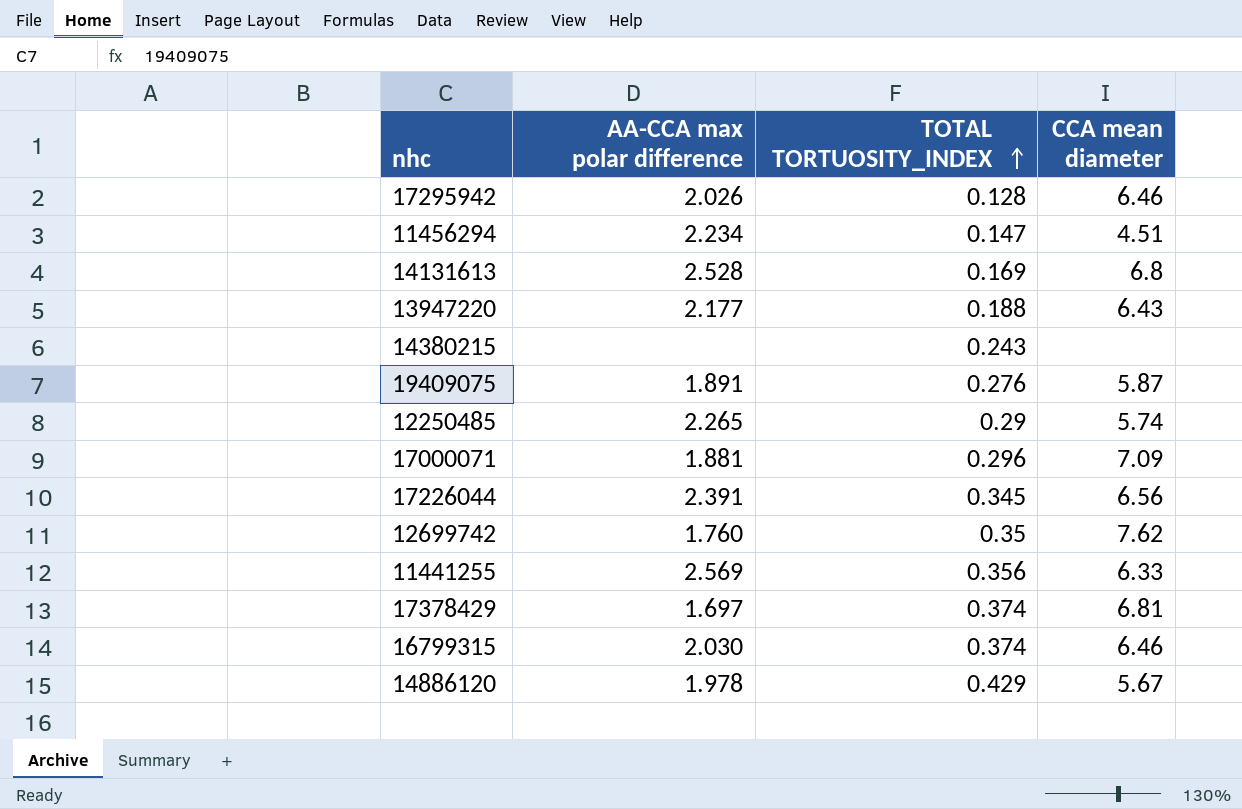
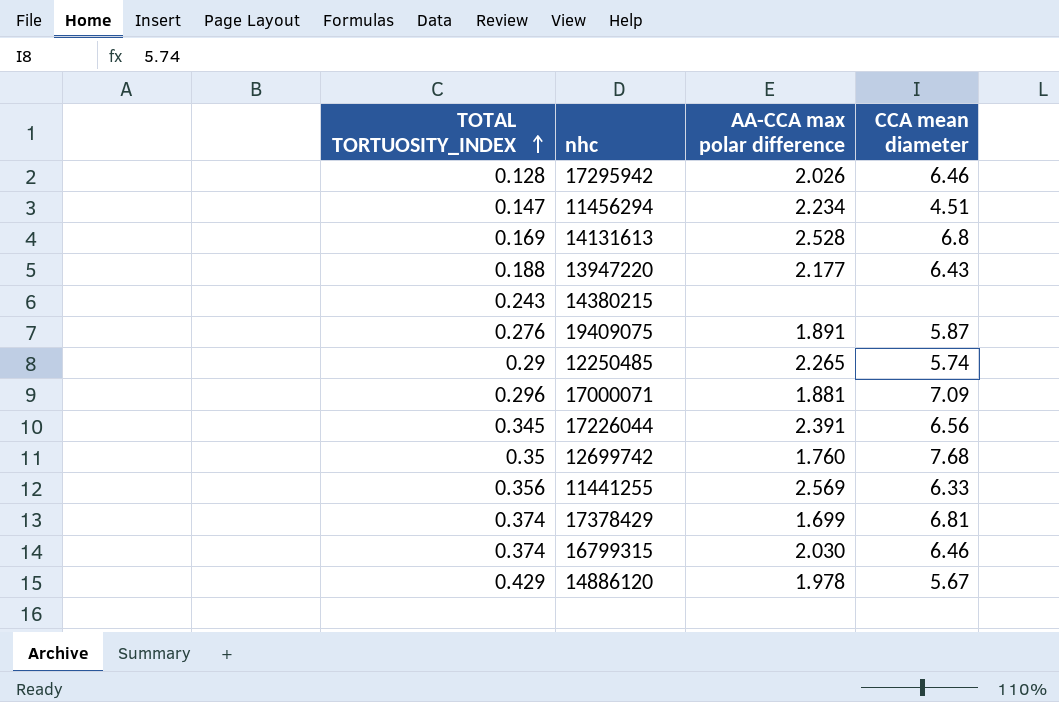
column TOTAL TORTUOSITY_INDEX | position: 3 -> 1
12699742 | CCA mean diameter: 7.62 -> 7.68
17378429 | AA-CCA max polar difference: 1.697 -> 1.699

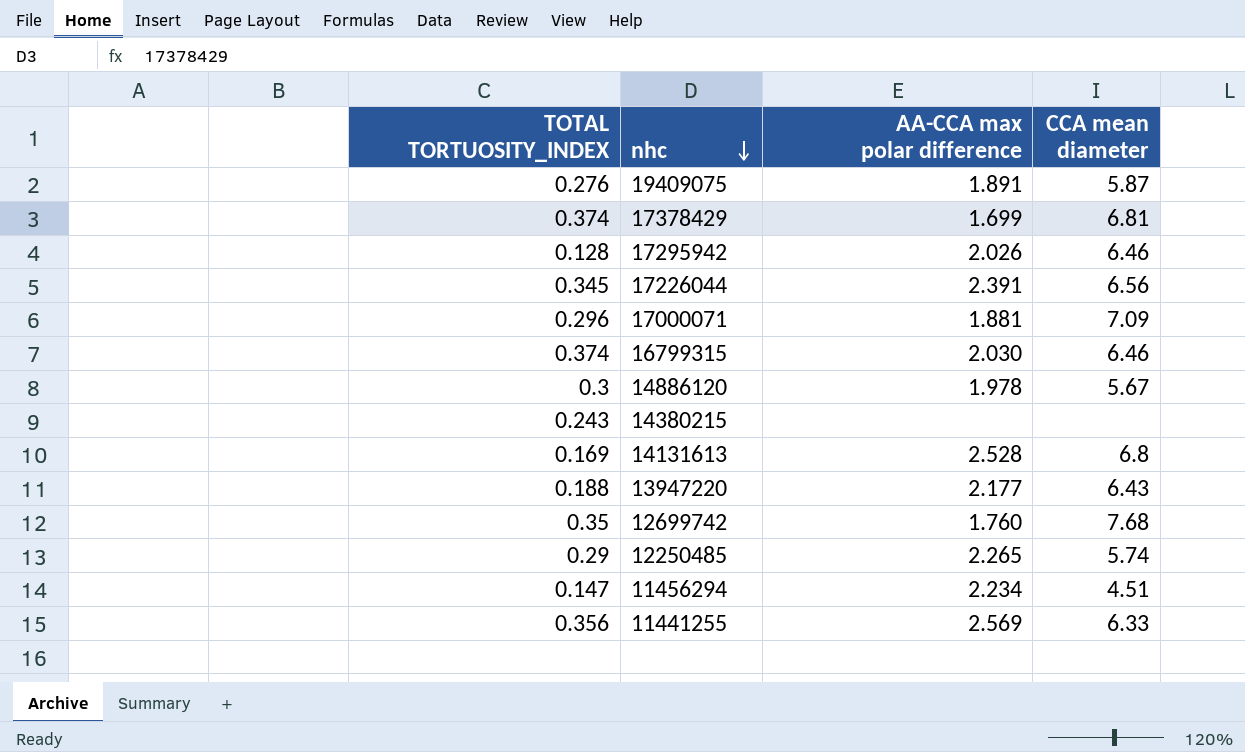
row order: TOTAL TORTUOSITY_INDEX ascending -> nhc descending
14886120 | TOTAL TORTUOSITY_INDEX: 0.429 -> 0.3

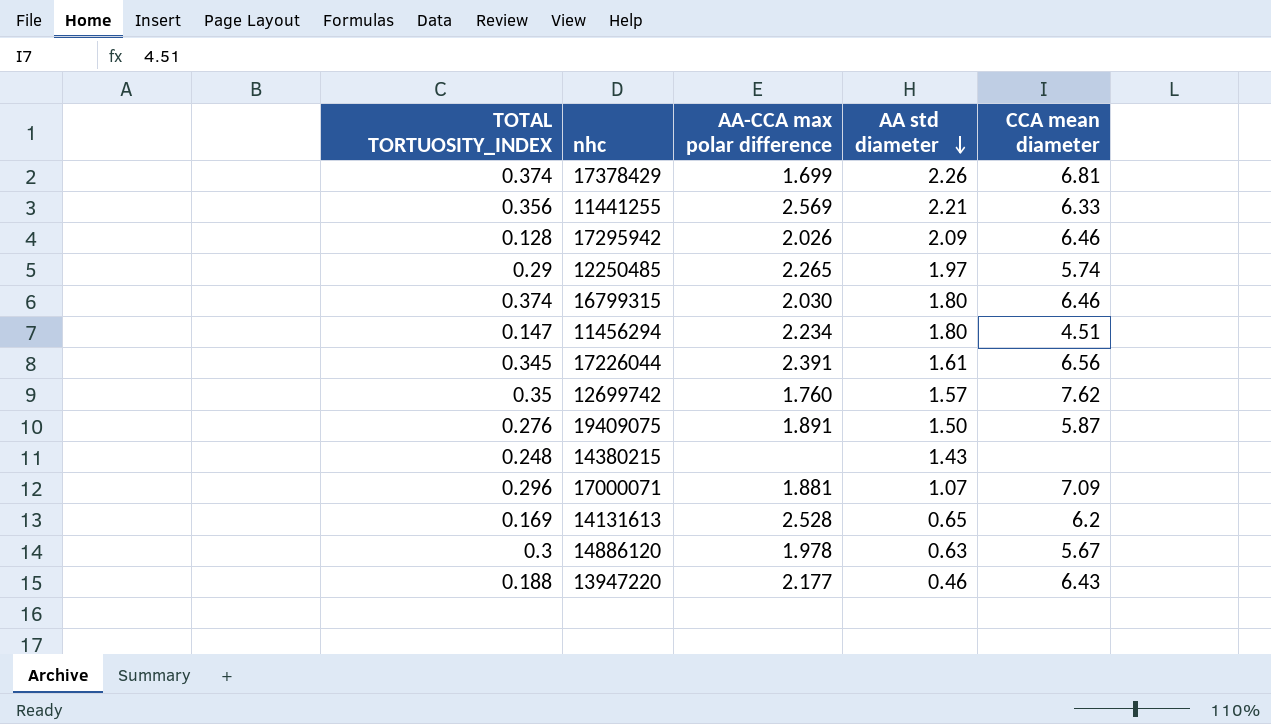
row order: nhc descending -> AA std diameter descending
column AA std diameter | position: none -> 4
12699742 | CCA mean diameter: 7.68 -> 7.62
14380215 | TOTAL TORTUOSITY_INDEX: 0.243 -> 0.248
14131613 | CCA mean diameter: 6.8 -> 6.2

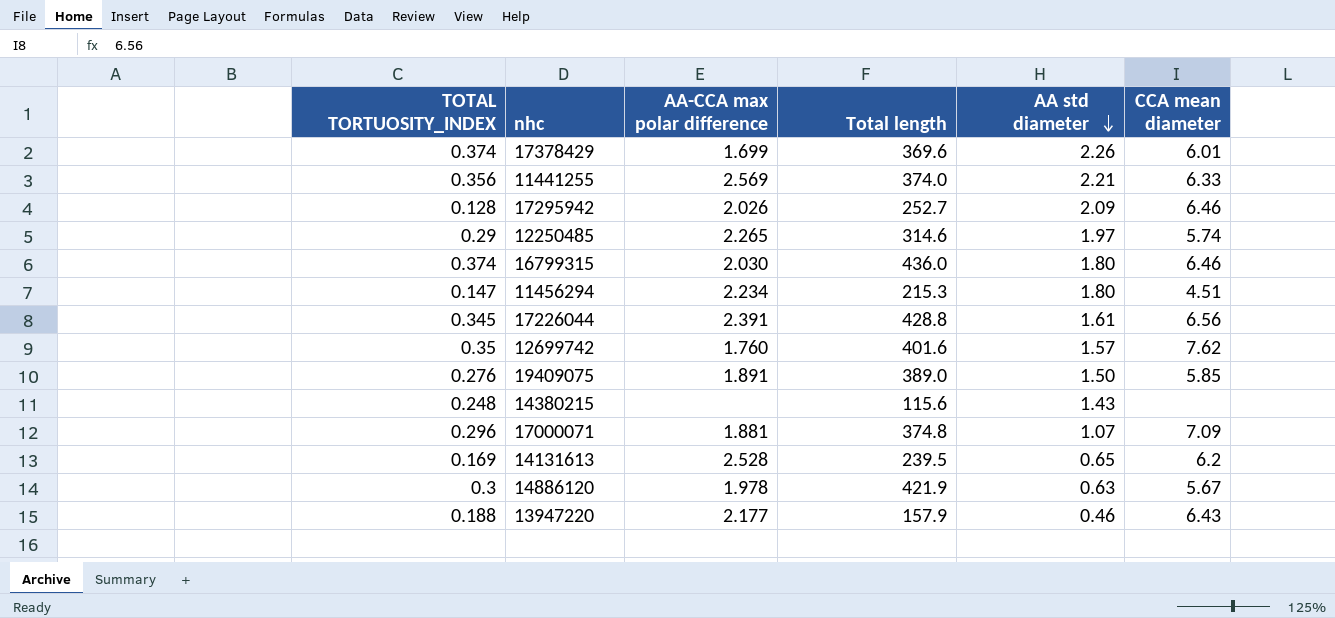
column Total length | position: none -> 4
17378429 | CCA mean diameter: 6.81 -> 6.01
19409075 | CCA mean diameter: 5.87 -> 5.85

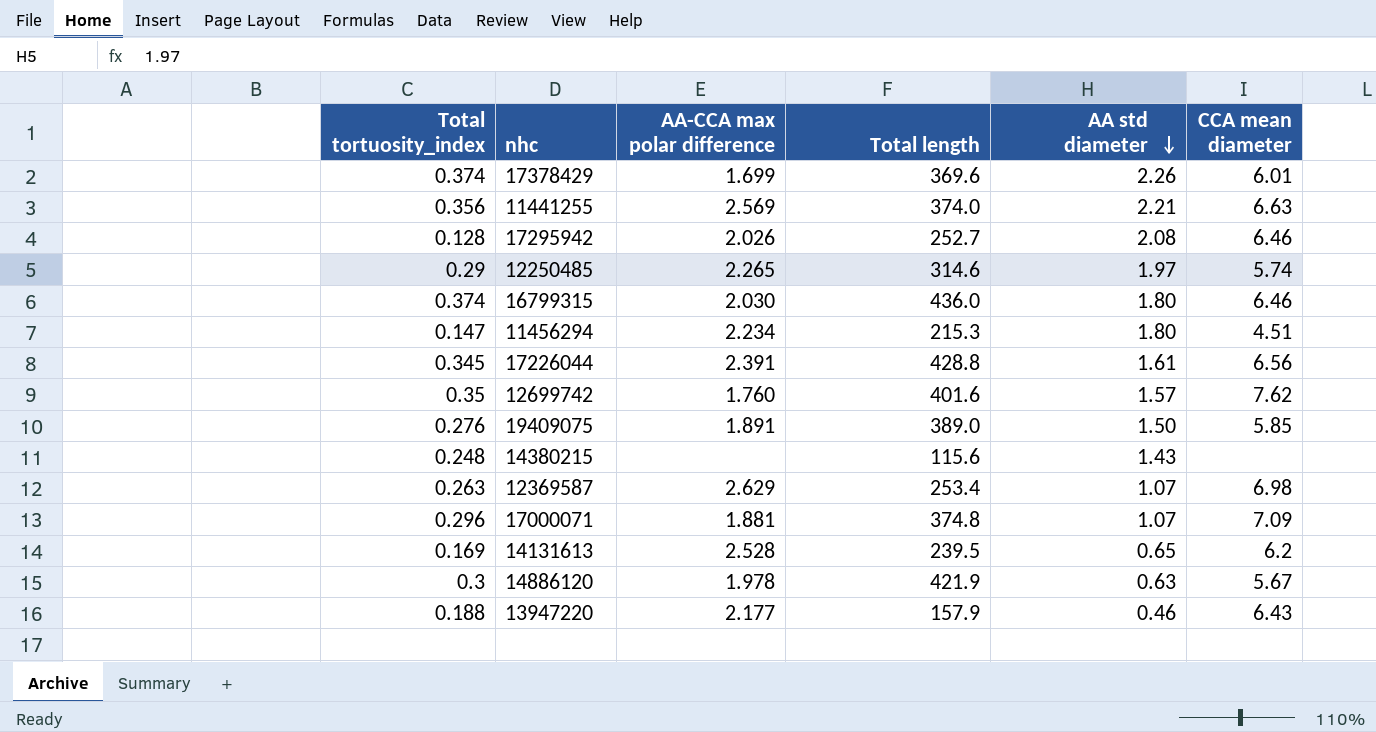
column name: TOTAL TORTUOSITY_INDEX -> Total tortuosity_index
11441255 | CCA mean diameter: 6.33 -> 6.63
17295942 | AA std diameter: 2.09 -> 2.08
row 12369587: none -> 0.263 | 2.629 | 253.4 | 1.07 | 6.98

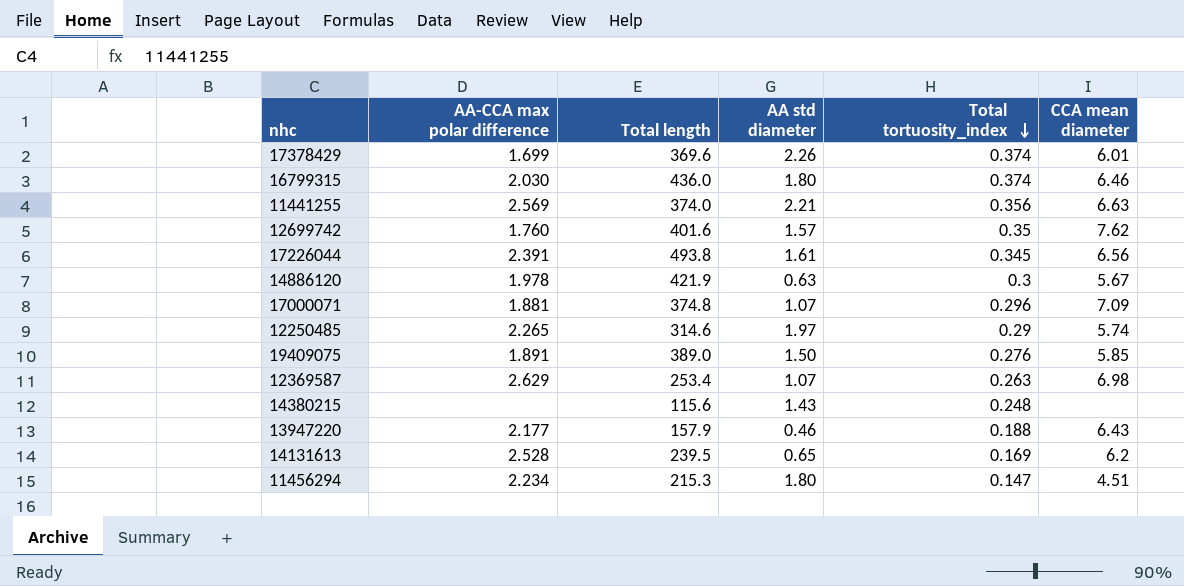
row order: AA std diameter descending -> Total tortuosity_index descending
column Total tortuosity_index | position: 1 -> 5
row 17295942: 0.128 | 2.026 | 252.7 | 2.08 | 6.46 -> none
17226044 | Total length: 428.8 -> 493.8

